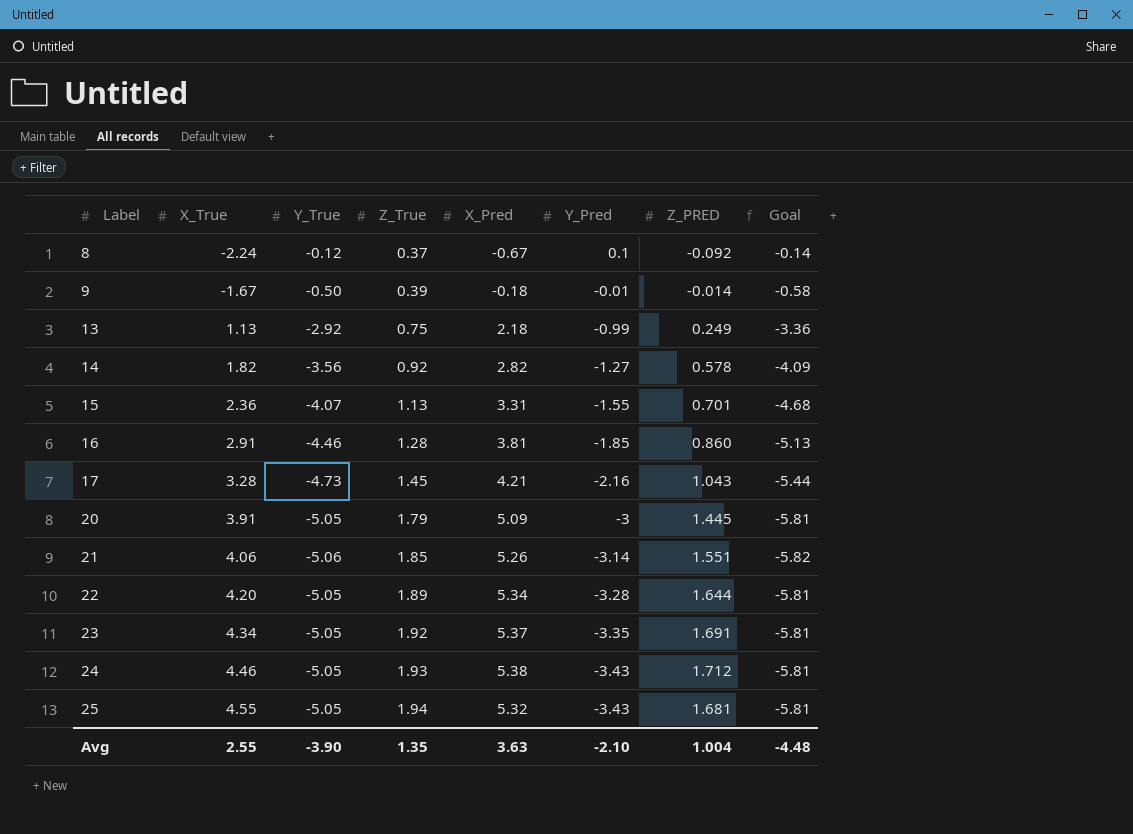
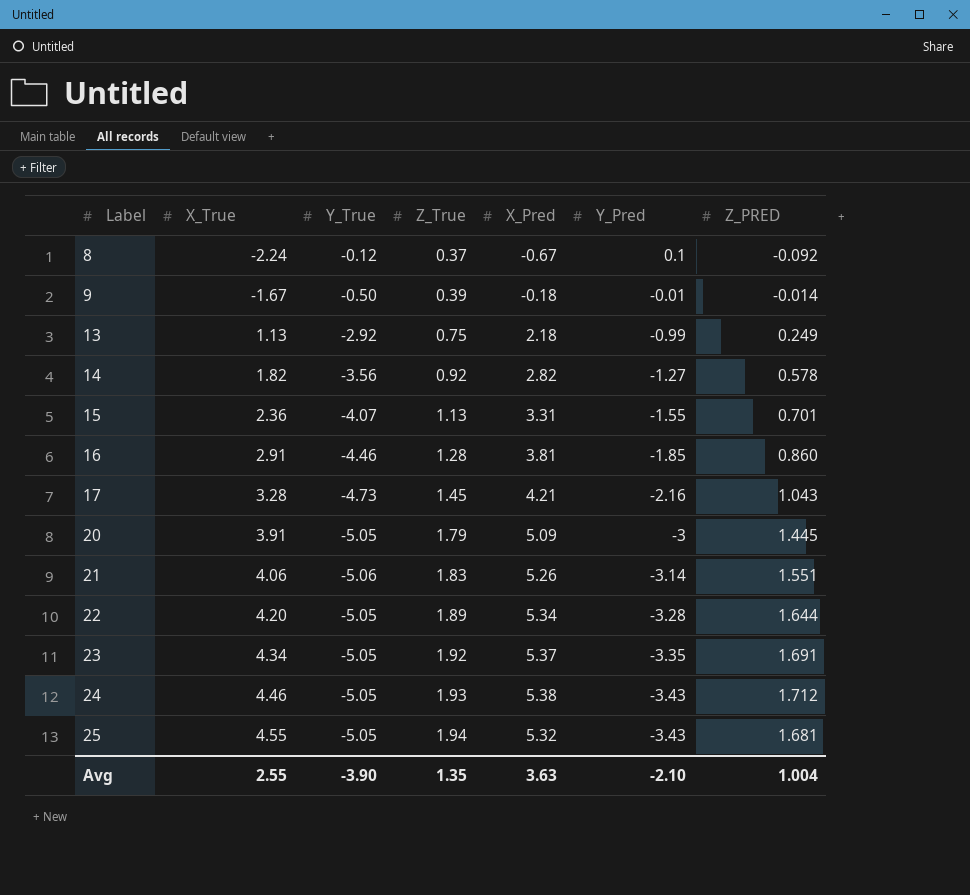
column Goal | formula: [Y_True] * 1.15 -> none
21 | Z_True: 1.85 -> 1.83

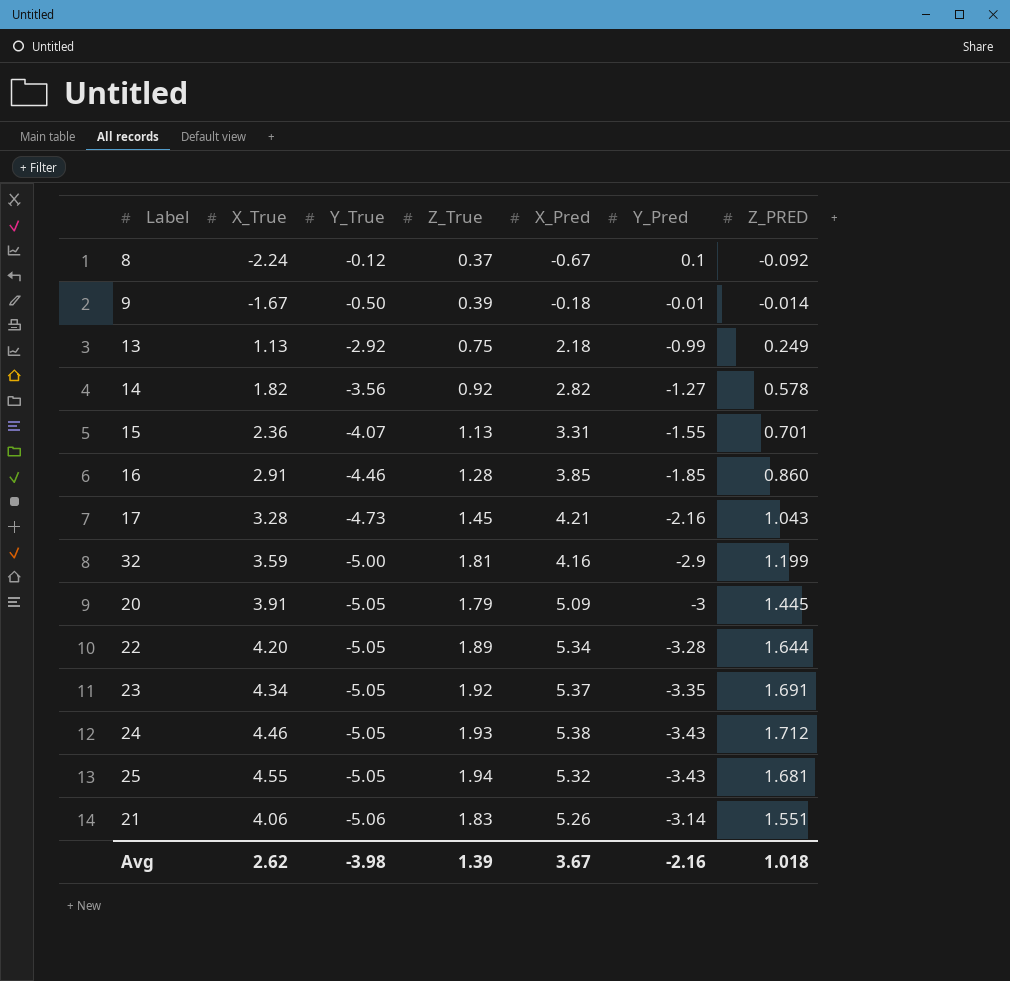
row order: Label ascending -> Y_True descending
16 | X_Pred: 3.81 -> 3.85
row 32: none -> 3.59 | -5.00 | 1.81 | 4.16 | -2.9 | 1.199
Avg | X_True: 2.55 -> 2.62
Avg | Y_True: -3.90 -> -3.98
Avg | Z_True: 1.35 -> 1.39
Avg | X_Pred: 3.63 -> 3.67
Avg | Y_Pred: -2.10 -> -2.16
Avg | Z_PRED: 1.004 -> 1.018

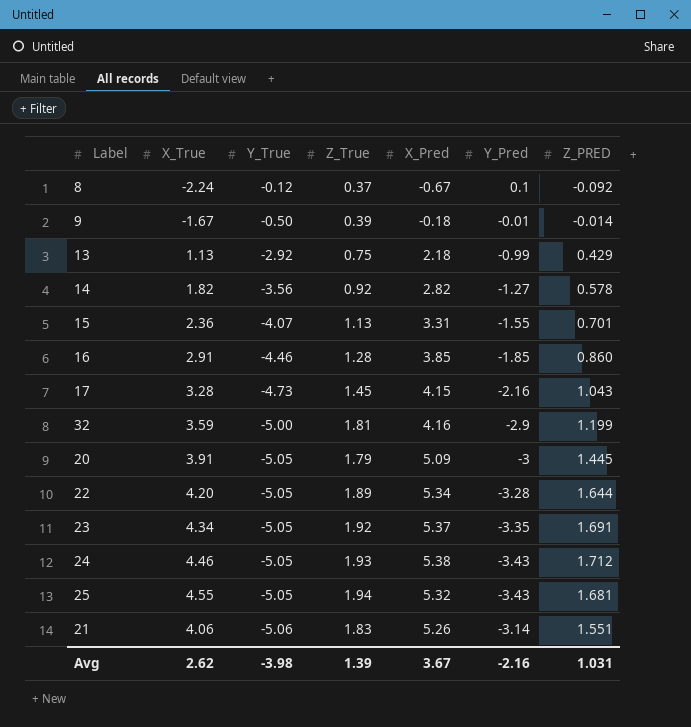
13 | Z_PRED: 0.249 -> 0.429
17 | X_Pred: 4.21 -> 4.15
Avg | Z_PRED: 1.018 -> 1.031

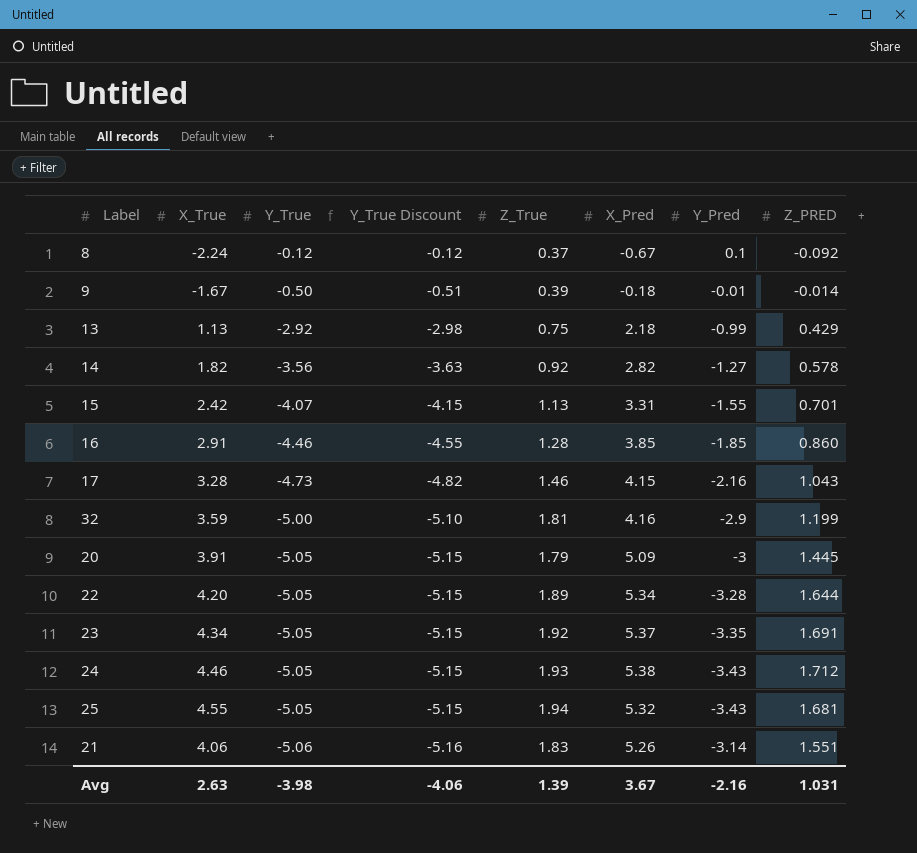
column Y_True Discount | formula: none -> [Y_True] * 1.02
15 | X_True: 2.36 -> 2.42
17 | Z_True: 1.45 -> 1.46
Avg | X_True: 2.62 -> 2.63

